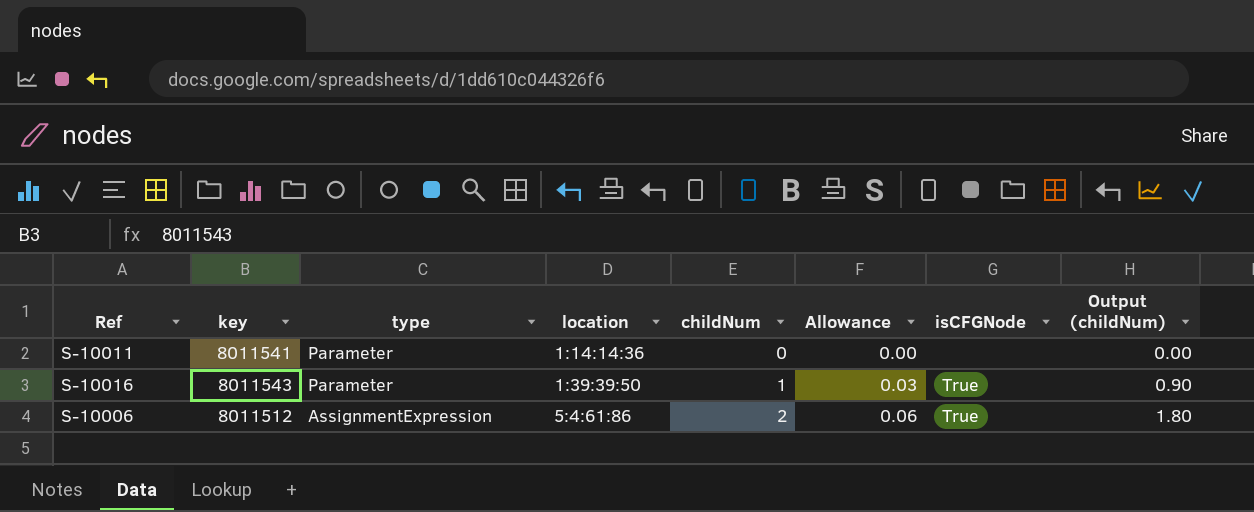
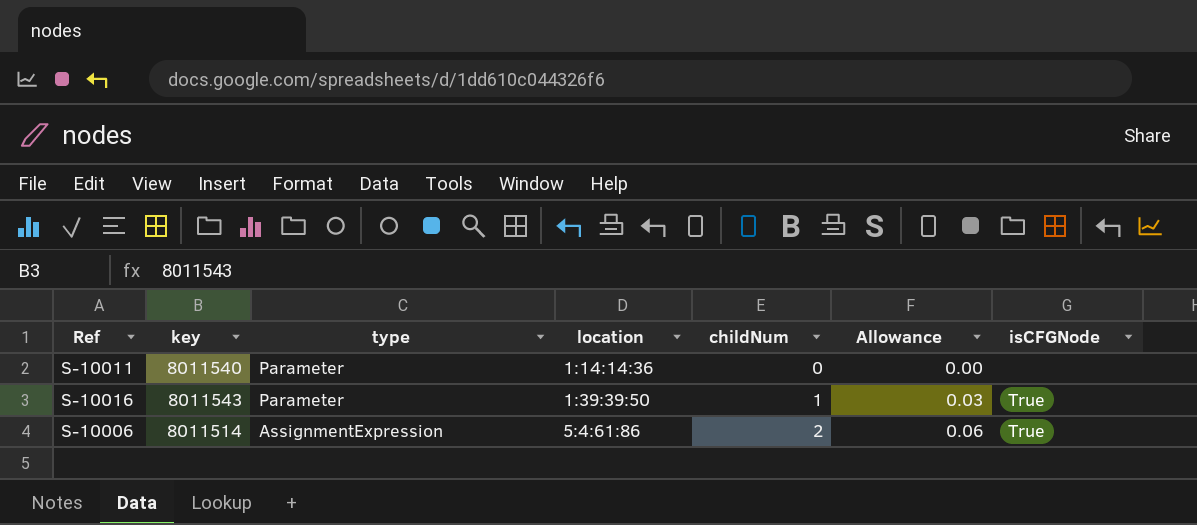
column Output (childNum) | formula: [childNum] * 0.9 -> none
S-10011 | key: 8011541 -> 8011540
S-10006 | key: 8011512 -> 8011514

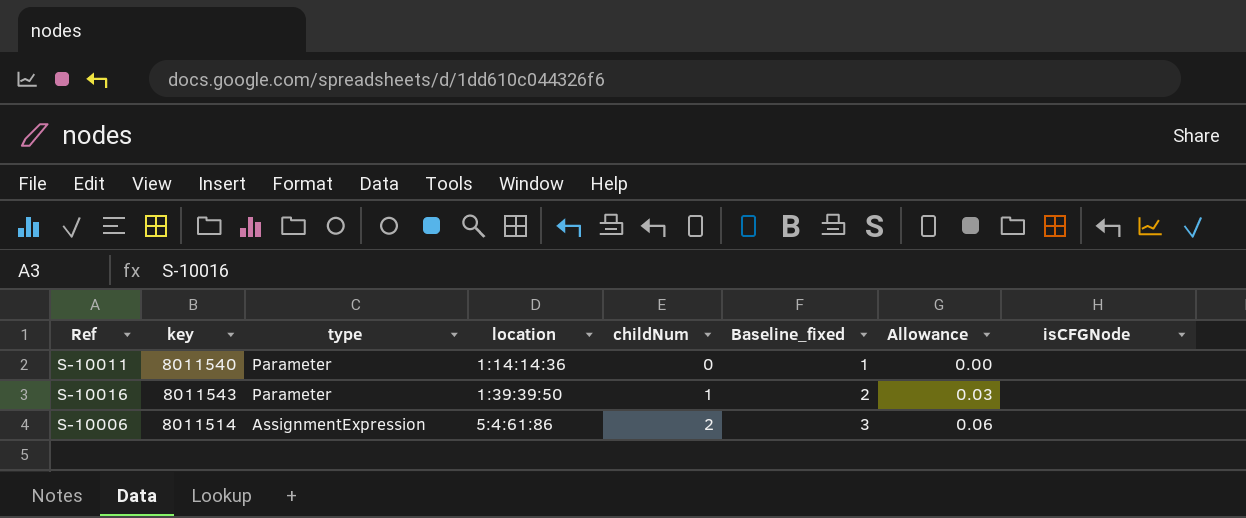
column Baseline_fixed | formula: none -> [childNum] + 1
S-10016 | isCFGNode: True -> none
S-10006 | isCFGNode: True -> none

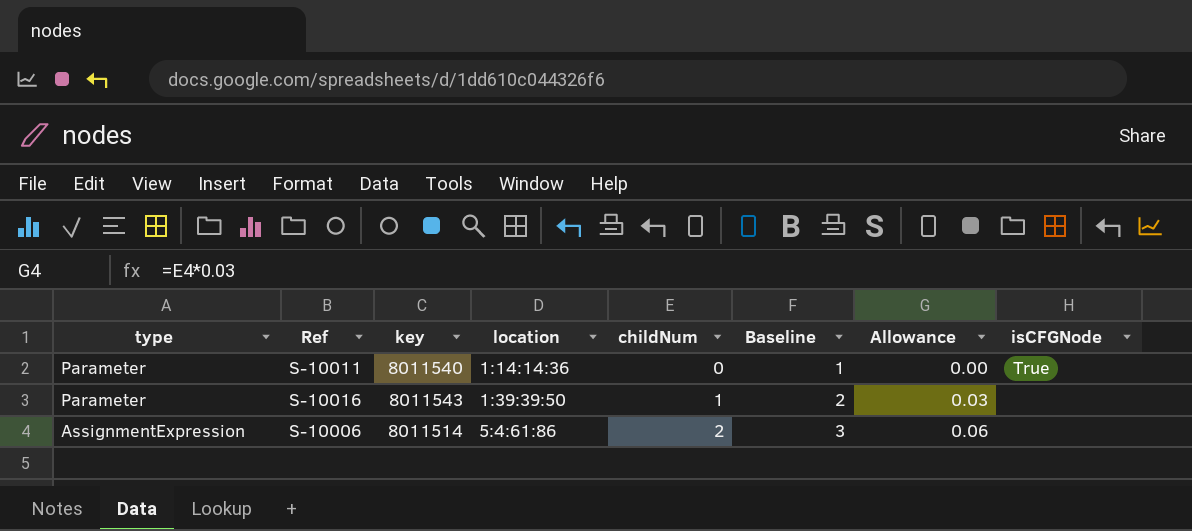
column type | position: 3 -> 1
column name: Baseline_fixed -> Baseline
S-10011 | isCFGNode: none -> True

